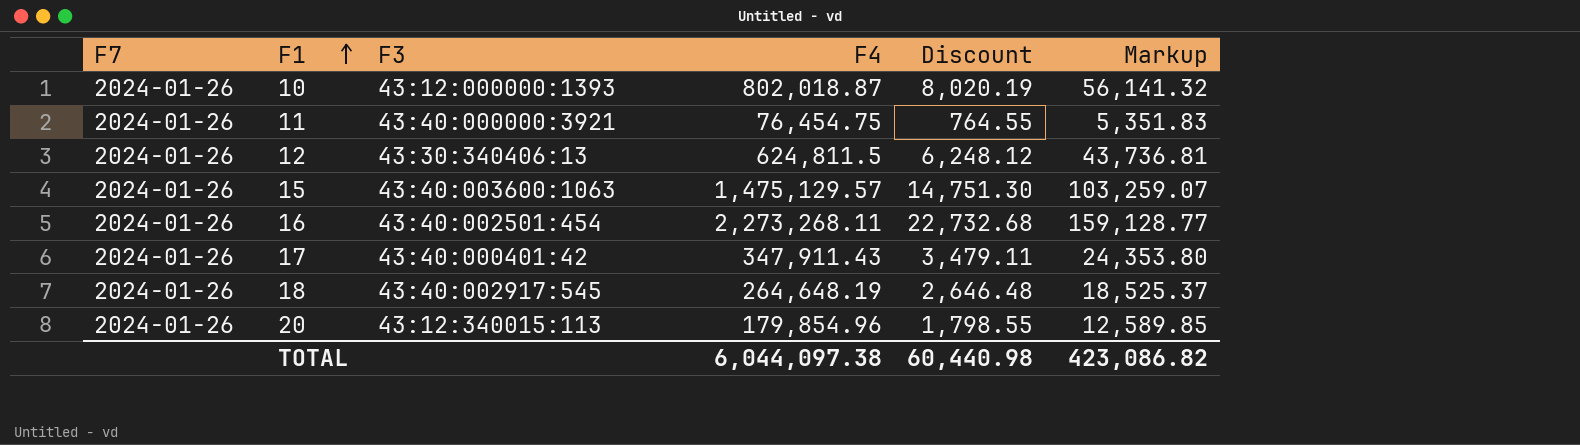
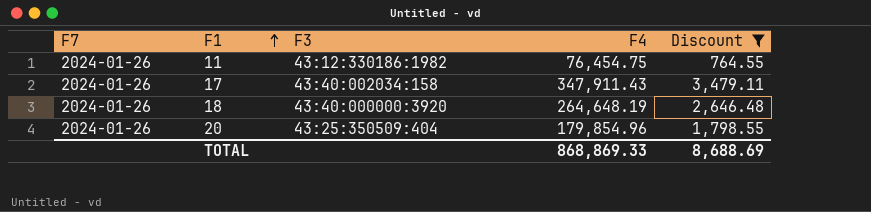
filter: none -> Discount <= 3,479.11
column Markup | formula: [F4] * 0.07 -> none
11 | F3: 43:40:000000:3921 -> 43:12:330186:1982
17 | F3: 43:40:000401:42 -> 43:40:002034:158
18 | F3: 43:40:002917:545 -> 43:40:000000:3920
20 | F3: 43:12:340015:113 -> 43:25:350509:404
TOTAL | F4: 6,044,097.38 -> 868,869.33
TOTAL | Discount: 60,440.98 -> 8,688.69

